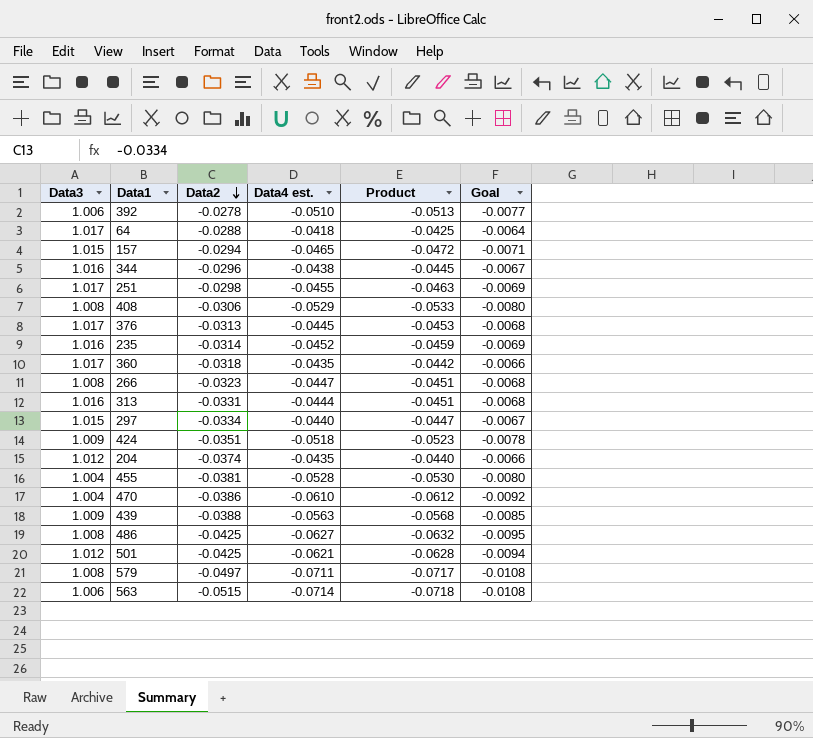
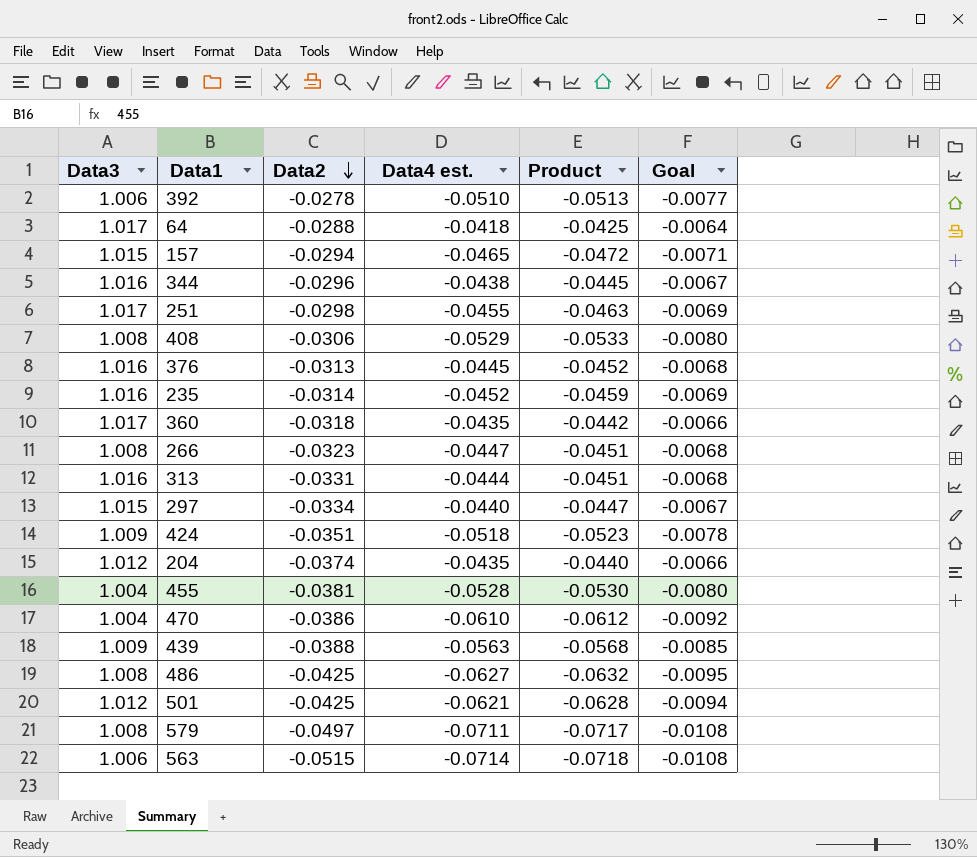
376 | Data3: 1.017 -> 1.016
376 | Product: -0.0453 -> -0.0452

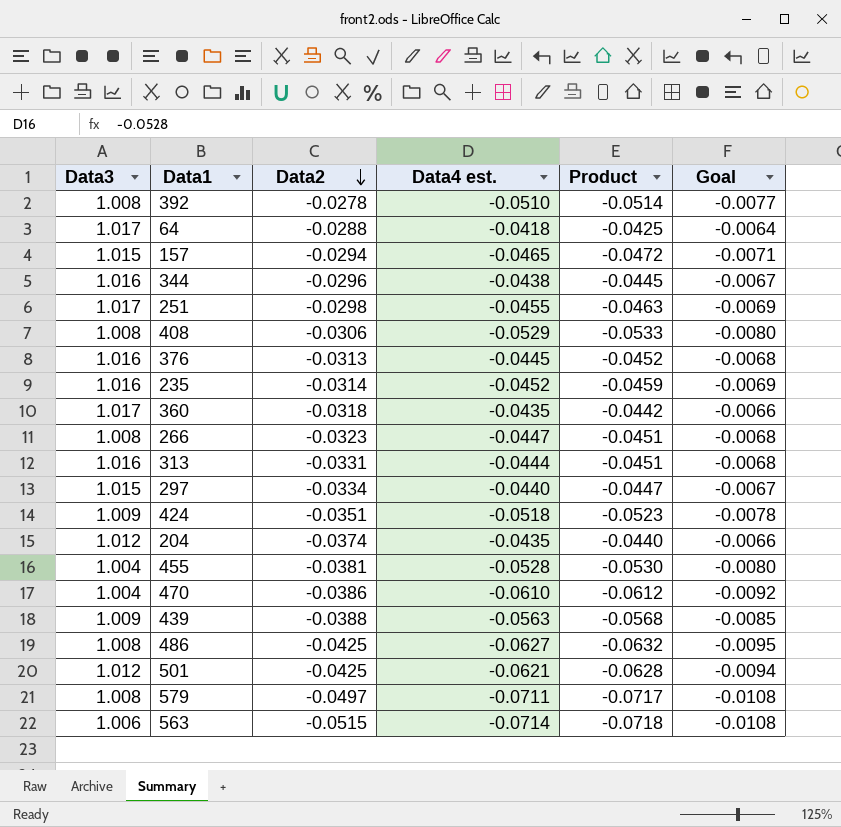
392 | Data3: 1.006 -> 1.008
392 | Product: -0.0513 -> -0.0514

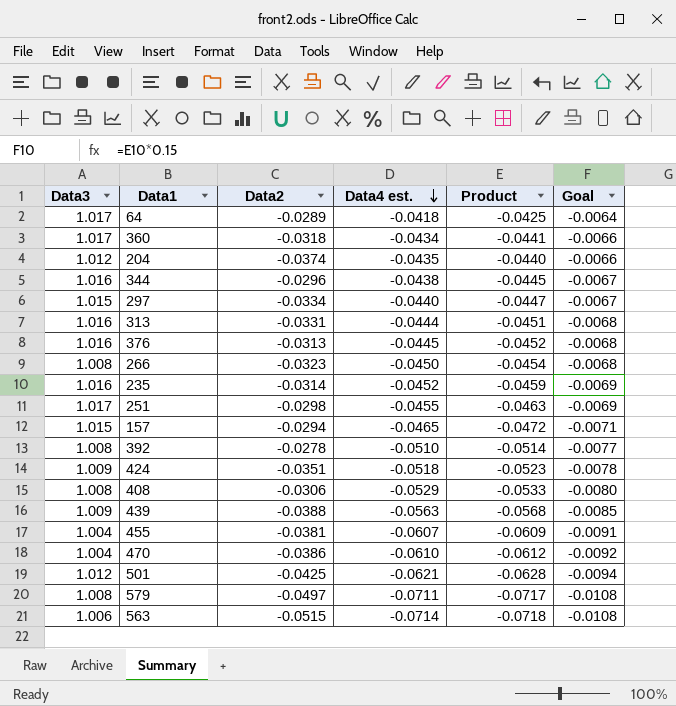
row order: Data2 descending -> Data4 est. descending
row 486: 1.008 | -0.0425 | -0.0627 | -0.0632 | -0.0095 -> none
64 | Data2: -0.0288 -> -0.0289
360 | Data4 est.: -0.0435 -> -0.0434
360 | Product: -0.0442 -> -0.0441
266 | Data4 est.: -0.0447 -> -0.0450
266 | Product: -0.0451 -> -0.0454
455 | Data4 est.: -0.0528 -> -0.0607
455 | Product: -0.0530 -> -0.0609
455 | Goal: -0.0080 -> -0.0091

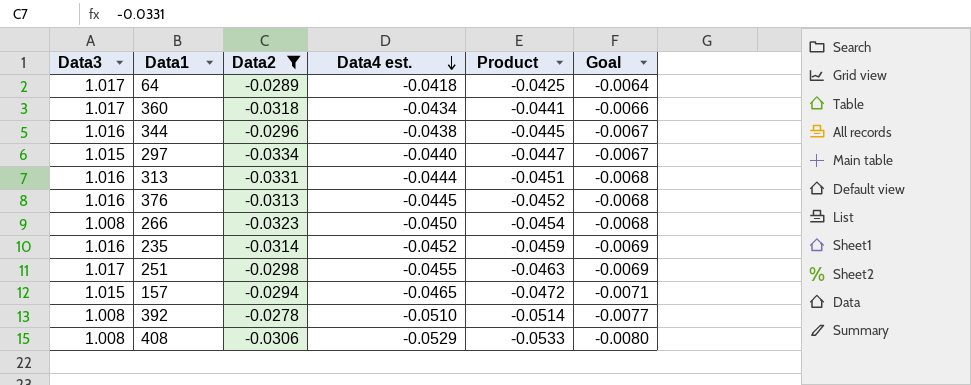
filter: none -> Data2 >= -0.0334

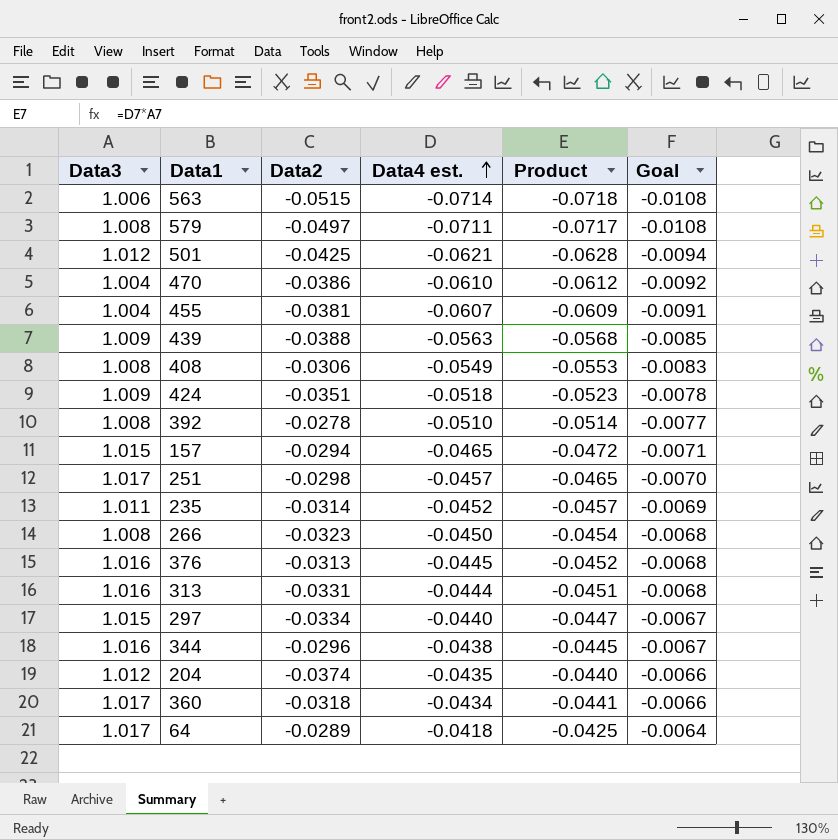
filter: Data2 >= -0.0334 -> none
row order: Data4 est. descending -> Data4 est. ascending
408 | Data4 est.: -0.0529 -> -0.0549
408 | Product: -0.0533 -> -0.0553
408 | Goal: -0.0080 -> -0.0083
251 | Data4 est.: -0.0455 -> -0.0457
251 | Product: -0.0463 -> -0.0465
251 | Goal: -0.0069 -> -0.0070
235 | Data3: 1.016 -> 1.011
235 | Product: -0.0459 -> -0.0457

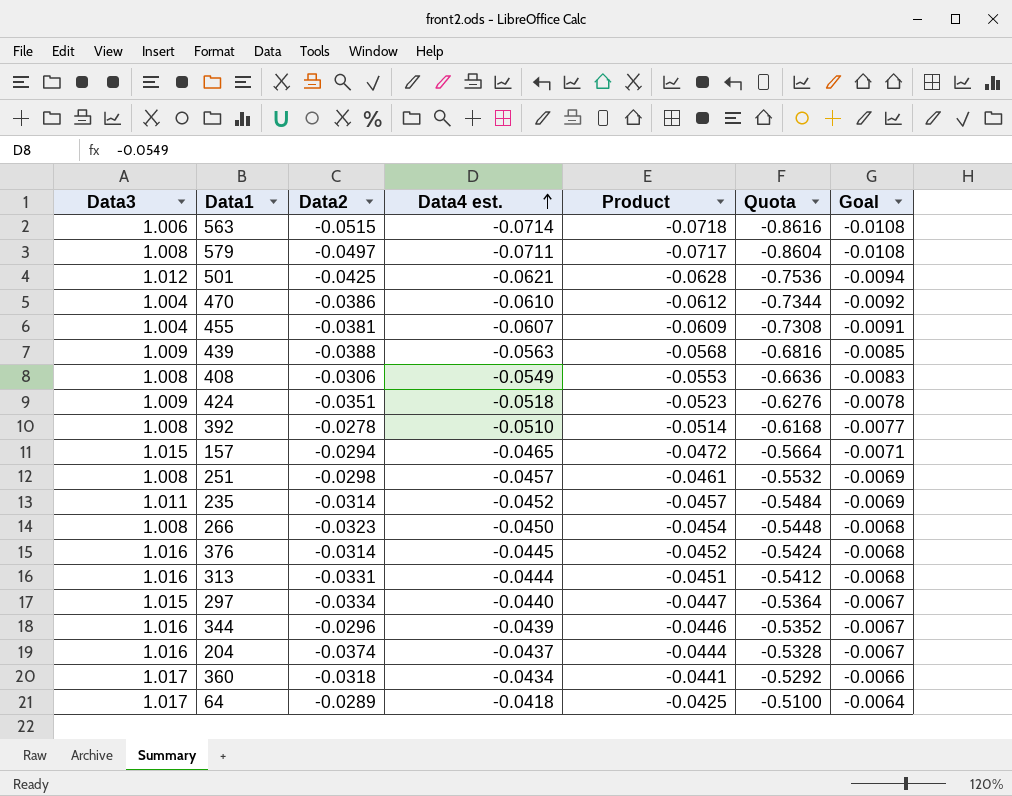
column Quota | formula: none -> [Product] * 12
251 | Data3: 1.017 -> 1.008
251 | Product: -0.0465 -> -0.0461
251 | Goal: -0.0070 -> -0.0069
376 | Data2: -0.0313 -> -0.0314
344 | Data4 est.: -0.0438 -> -0.0439
344 | Product: -0.0445 -> -0.0446
204 | Data3: 1.012 -> 1.016
204 | Data4 est.: -0.0435 -> -0.0437
204 | Product: -0.0440 -> -0.0444
204 | Goal: -0.0066 -> -0.0067

